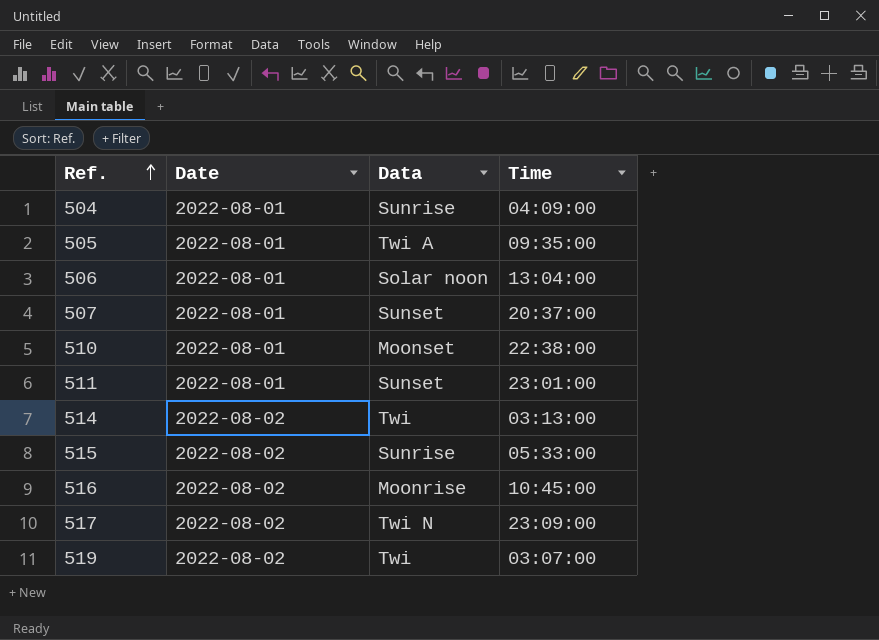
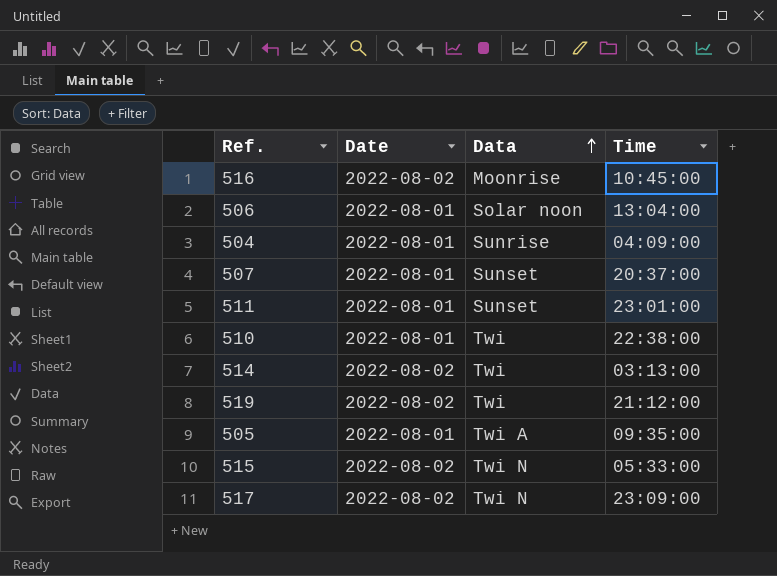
row order: Ref. ascending -> Data ascending
510 | Data: Moonset -> Twi
519 | Time: 03:07:00 -> 21:12:00
515 | Data: Sunrise -> Twi N

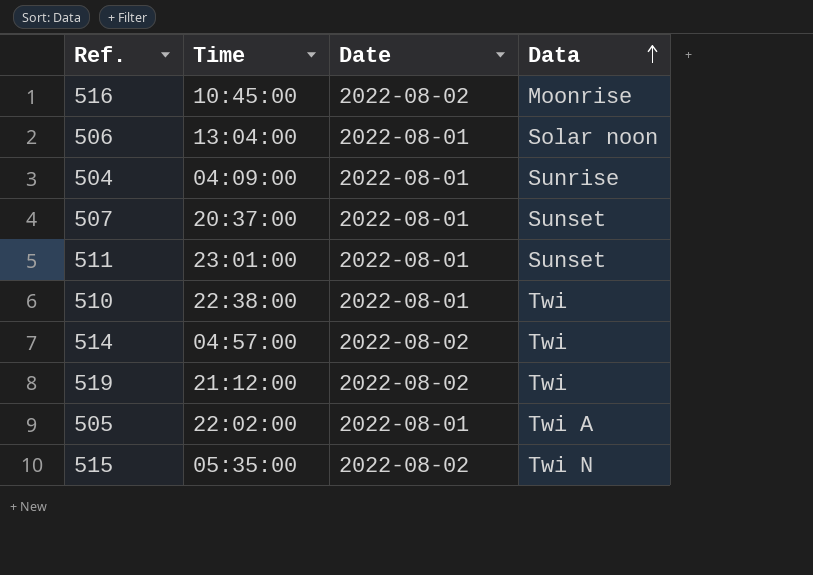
column Time | position: 4 -> 2
row 517: 2022-08-02 | Twi N | 23:09:00 -> none
514 | Time: 03:13:00 -> 04:57:00
505 | Time: 09:35:00 -> 22:02:00
515 | Time: 05:33:00 -> 05:35:00

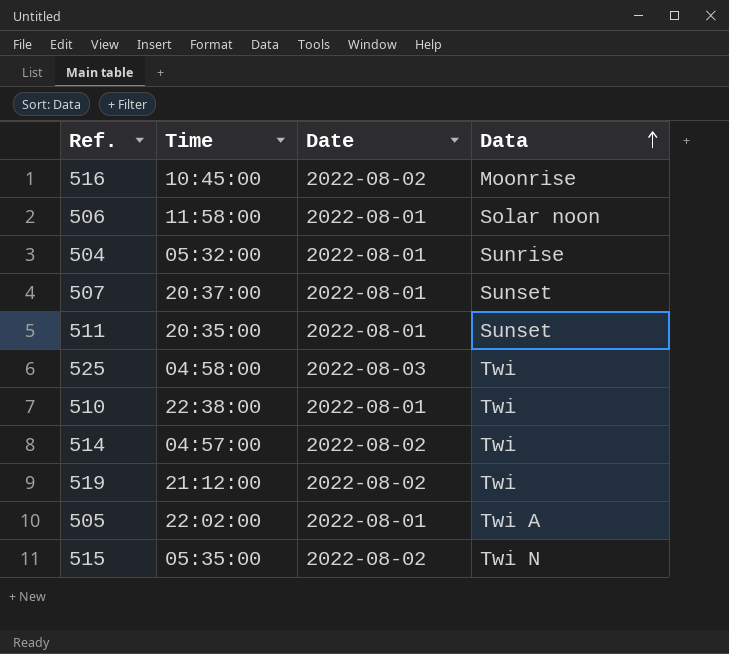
506 | Time: 13:04:00 -> 11:58:00
504 | Time: 04:09:00 -> 05:32:00
511 | Time: 23:01:00 -> 20:35:00
row 525: none -> 04:58:00 | 2022-08-03 | Twi

